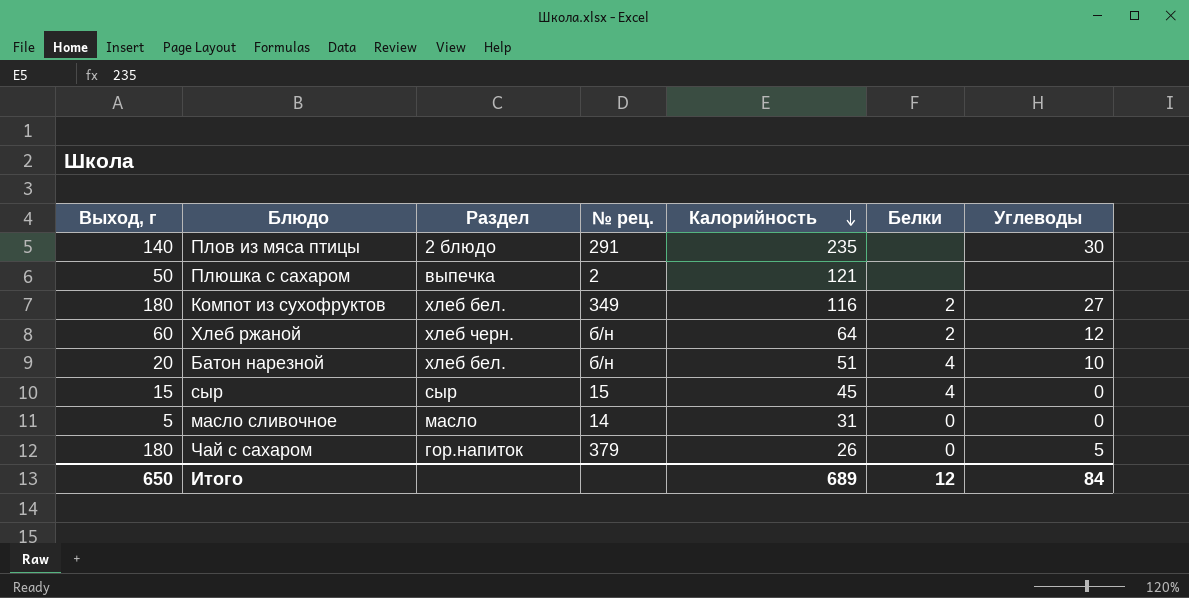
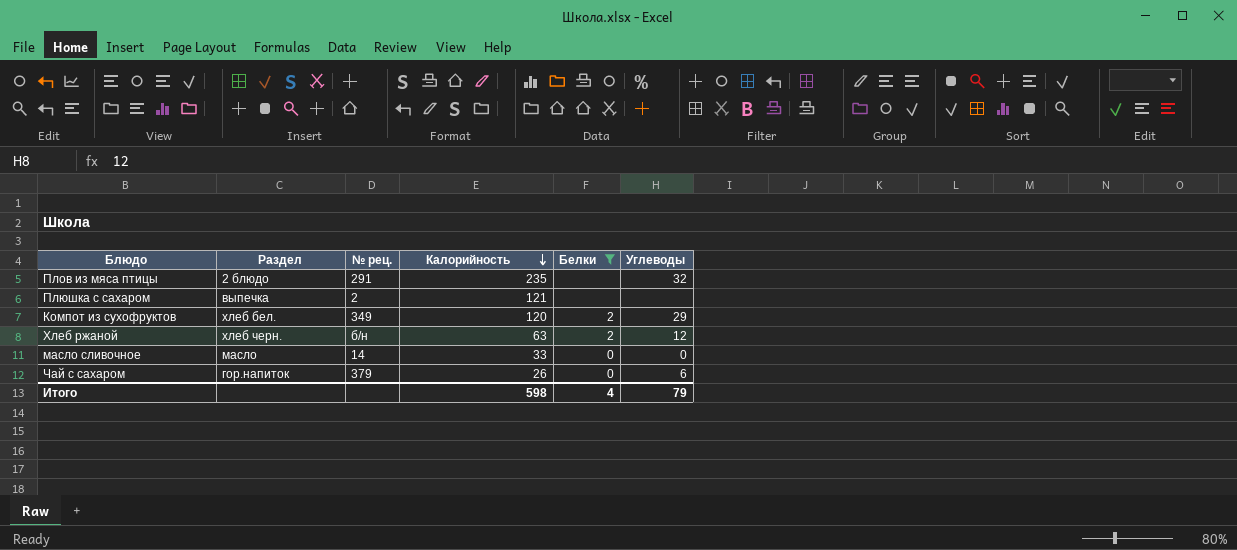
filter: none -> Белки != 4
column Выход, г | position: 1 -> none
Плов из мяса птицы | Углеводы: 30 -> 32
Компот из сухофруктов | Калорийность: 116 -> 120
Компот из сухофруктов | Углеводы: 27 -> 29
Хлеб ржаной | Калорийность: 64 -> 63
масло сливочное | Калорийность: 31 -> 33
Чай с сахаром | Углеводы: 5 -> 6
Итого | Калорийность: 689 -> 598
Итого | Белки: 12 -> 4
Итого | Углеводы: 84 -> 79

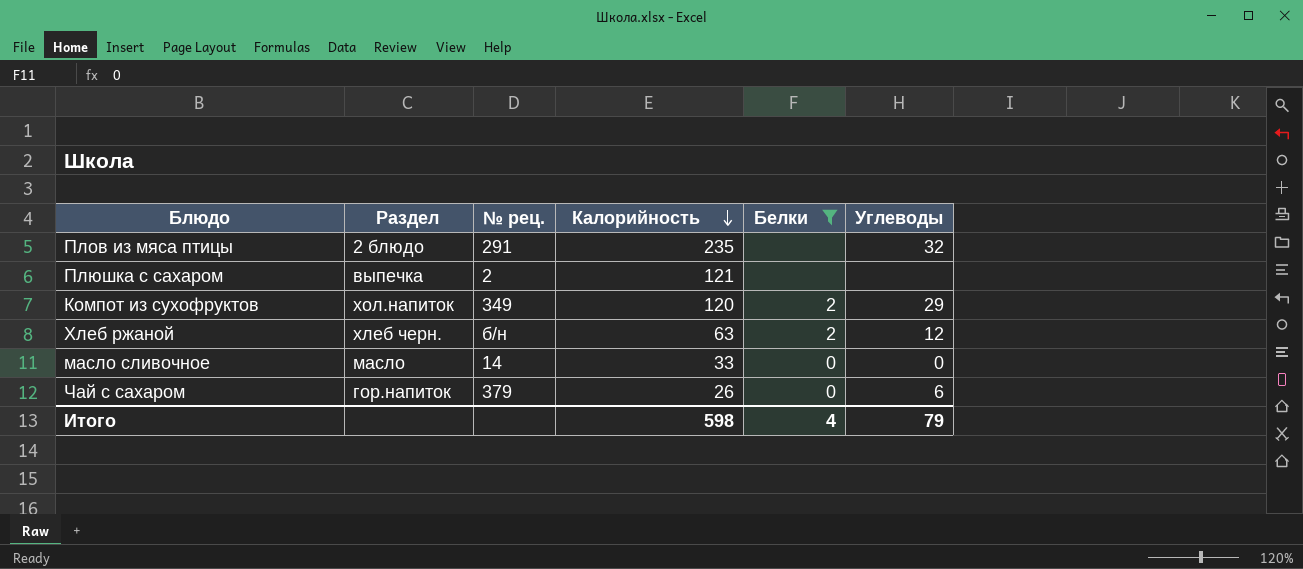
Компот из сухофруктов | Раздел: хлеб бел. -> хол.напиток

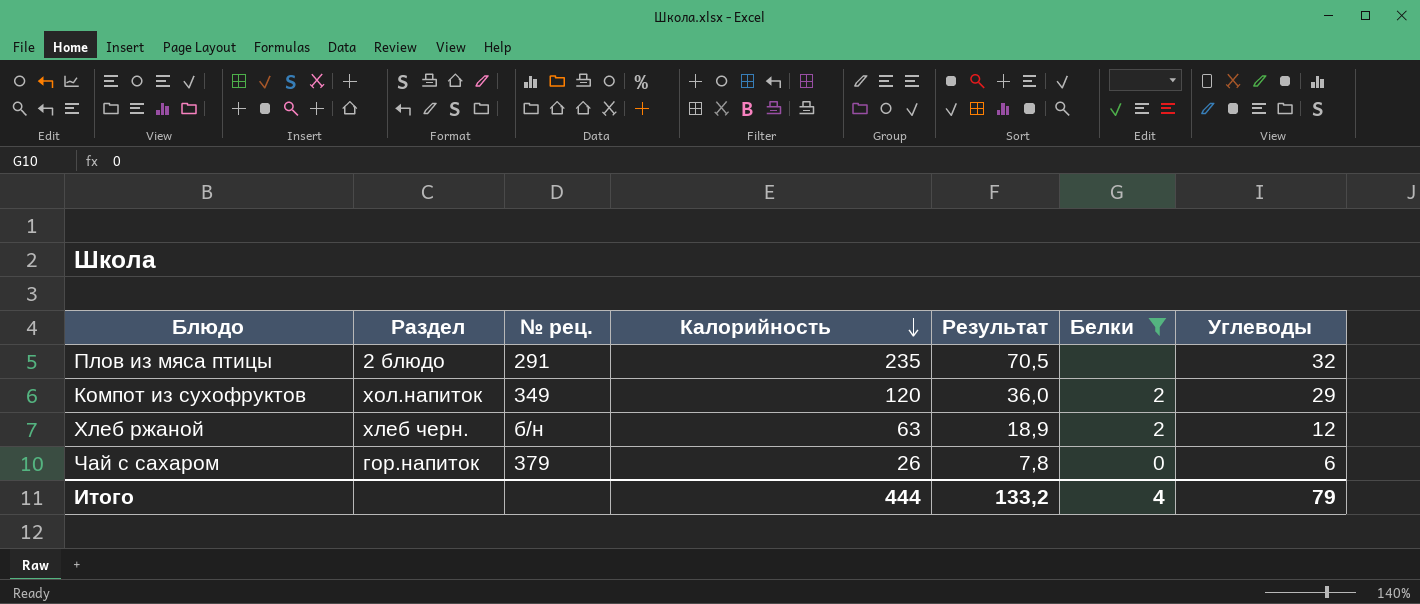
column Результат | formula: none -> [Калорийность] * 0,3
row Плюшка с сахаром: выпечка | 2 | 121 | none | none -> none
row масло сливочное: масло | 14 | 33 | 0 | 0 -> none
Итого | Калорийность: 598 -> 444

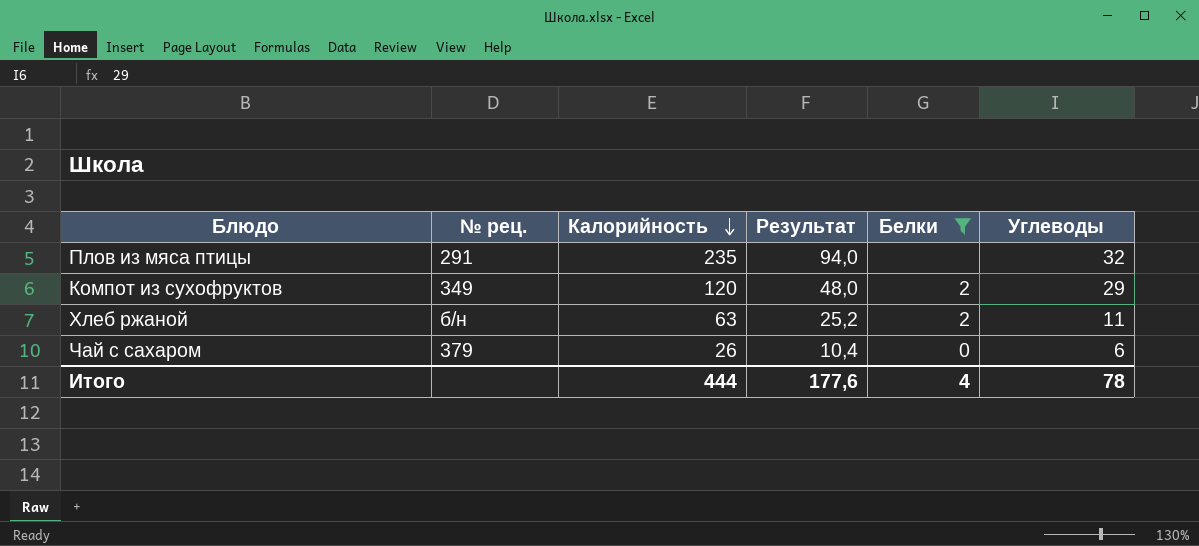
column Раздел | position: 2 -> none
column Результат | formula: [Калорийность] * 0,3 -> [Калорийность] * 0,4
Хлеб ржаной | Углеводы: 12 -> 11
Итого | Результат: 133,2 -> 177,6
Итого | Углеводы: 79 -> 78

